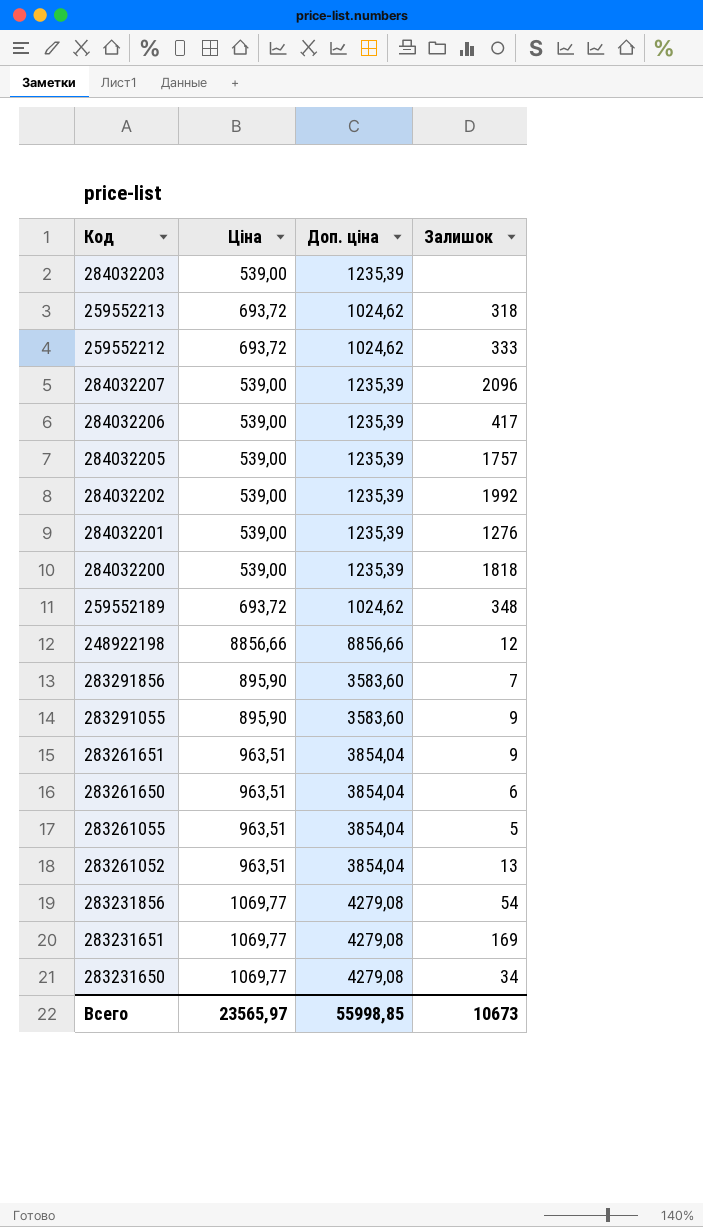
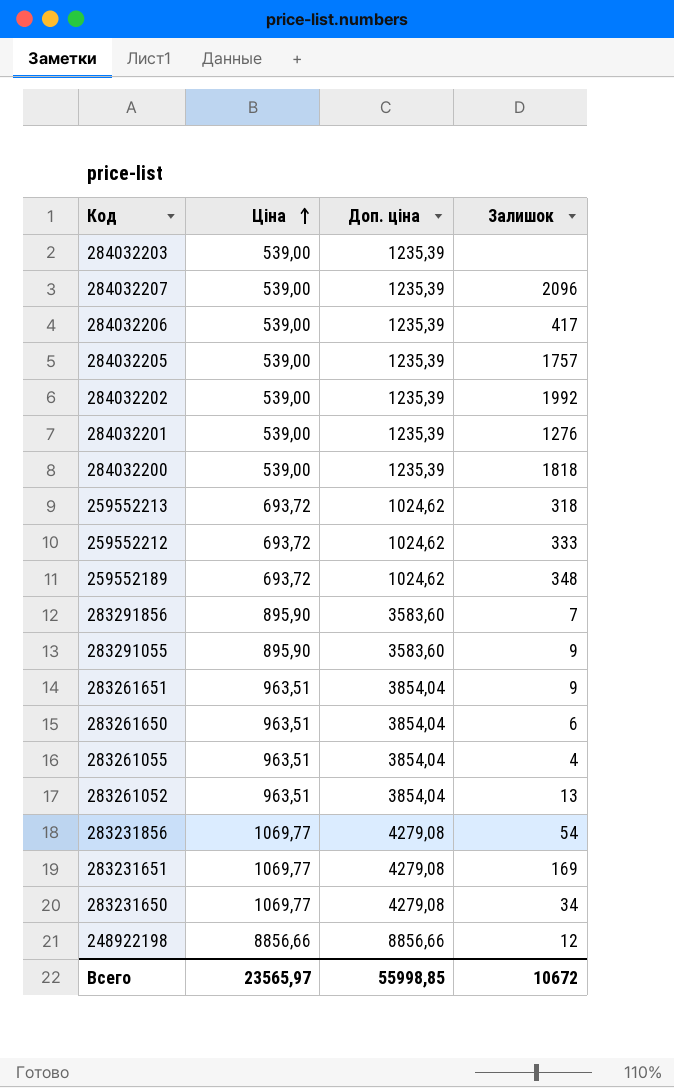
row order: none -> Ціна ascending
283261055 | Залишок: 5 -> 4
Всего | Залишок: 10673 -> 10672

